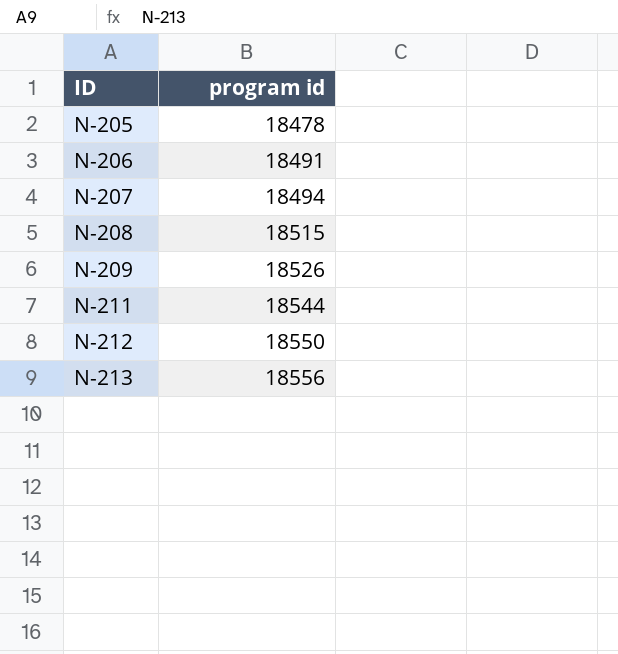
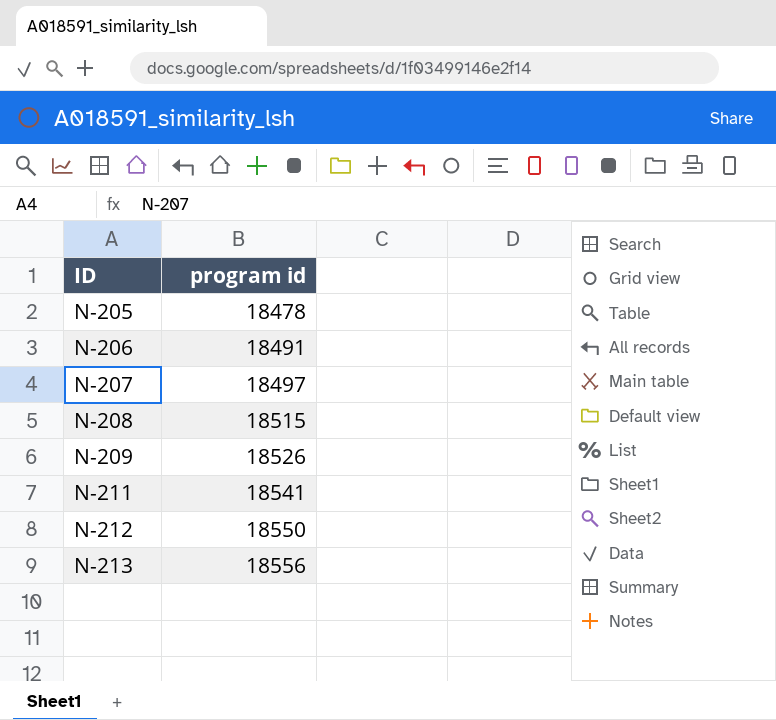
N-207 | program id: 18494 -> 18497
N-211 | program id: 18544 -> 18541

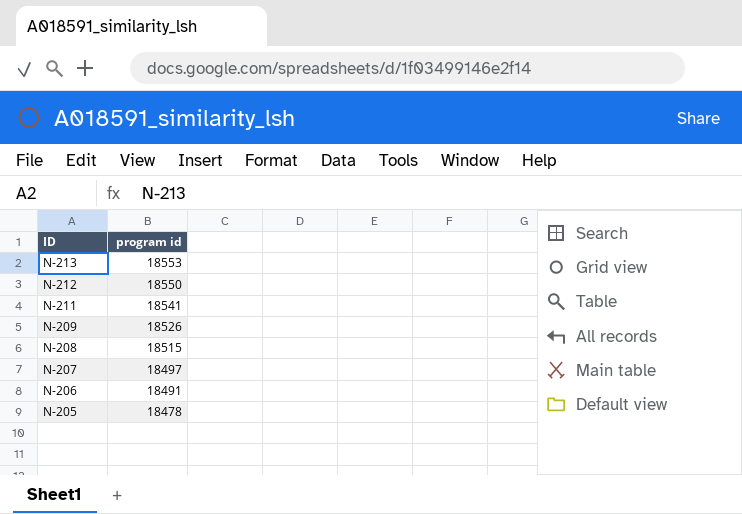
row order: ID ascending -> ID descending
N-213 | program id: 18556 -> 18553

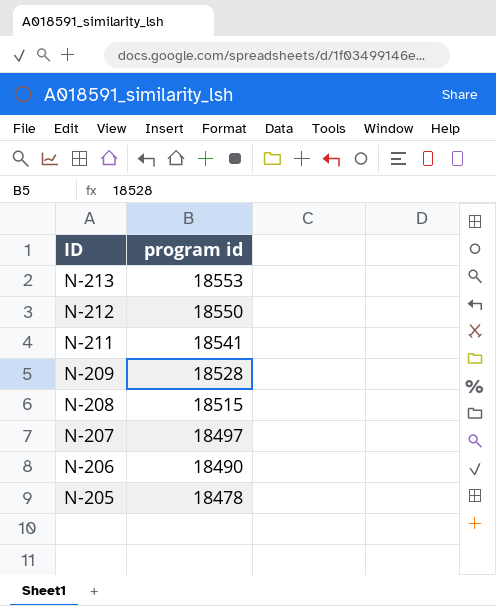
N-209 | program id: 18526 -> 18528
N-206 | program id: 18491 -> 18490

